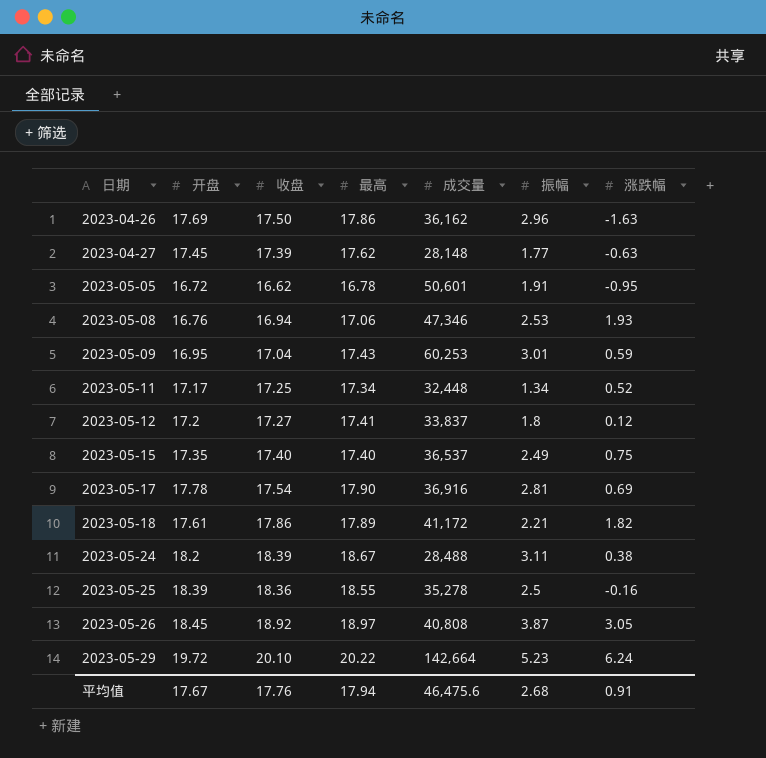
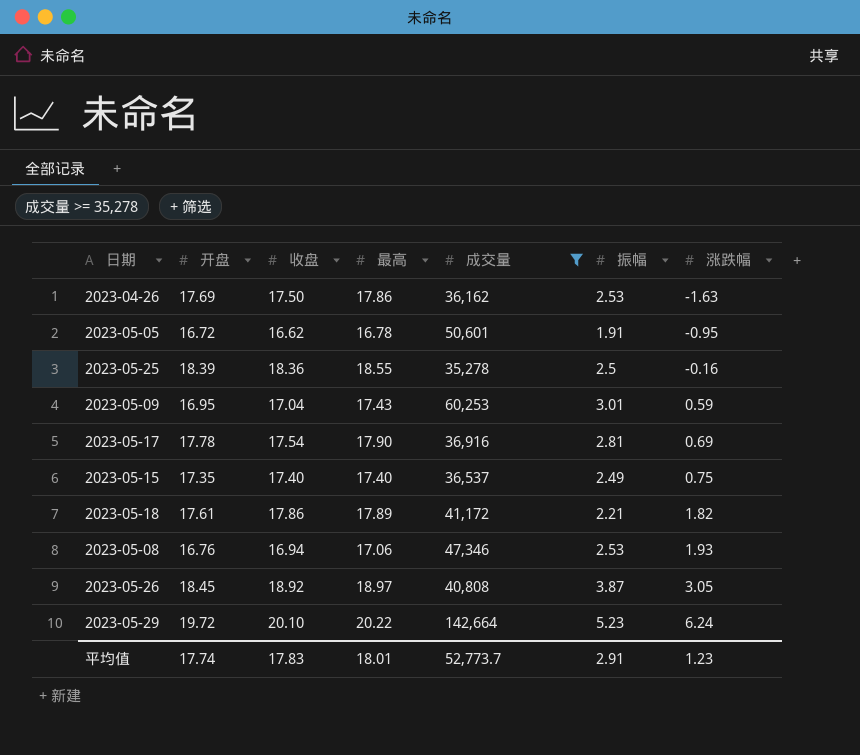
filter: none -> 成交量 >= 35,278
row order: 日期 ascending -> 涨跌幅 ascending
2023-04-26 | 振幅: 2.96 -> 2.53
平均值 | 开盘: 17.67 -> 17.74
平均值 | 收盘: 17.76 -> 17.83
平均值 | 最高: 17.94 -> 18.01
平均值 | 成交量: 46,475.6 -> 52,773.7
平均值 | 振幅: 2.68 -> 2.91
平均值 | 涨跌幅: 0.91 -> 1.23

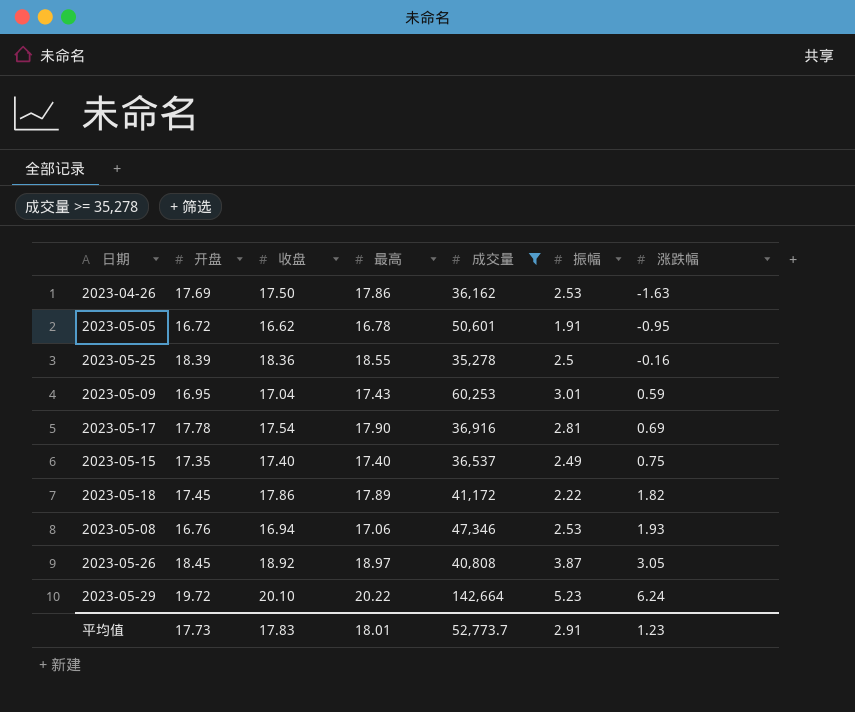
2023-05-18 | 开盘: 17.61 -> 17.45
2023-05-18 | 振幅: 2.21 -> 2.22
平均值 | 开盘: 17.74 -> 17.73

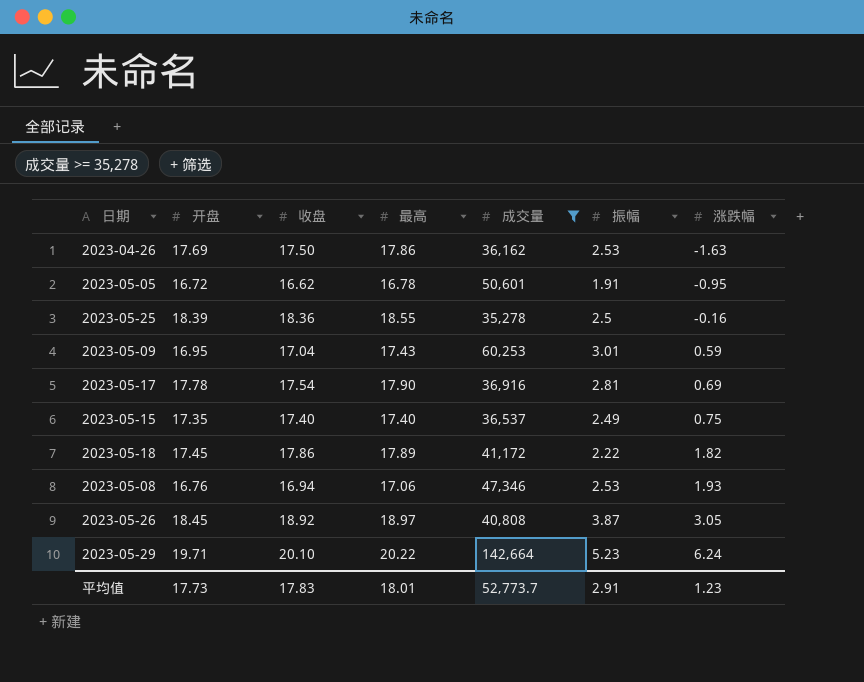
2023-05-29 | 开盘: 19.72 -> 19.71

